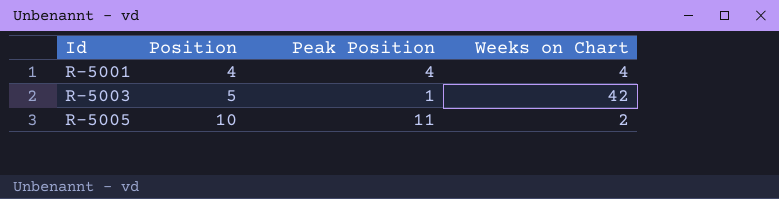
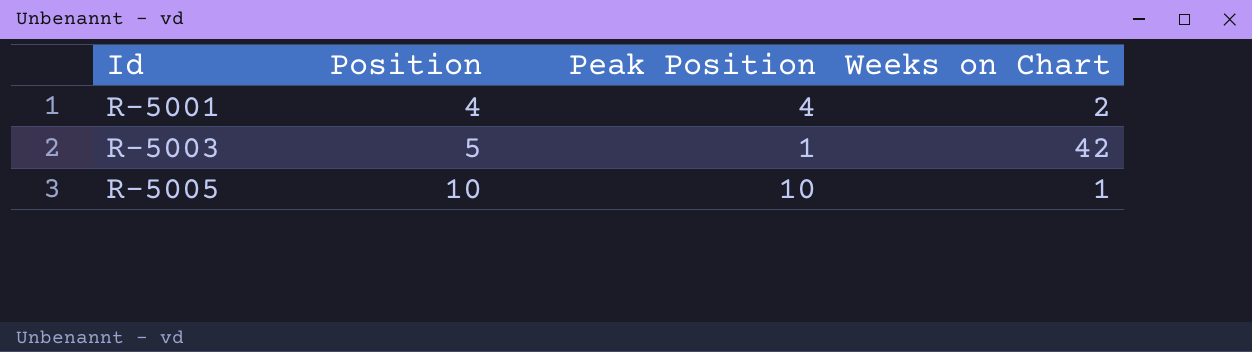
R-5001 | Weeks on Chart: 4 -> 2
R-5005 | Peak Position: 11 -> 10
R-5005 | Weeks on Chart: 2 -> 1

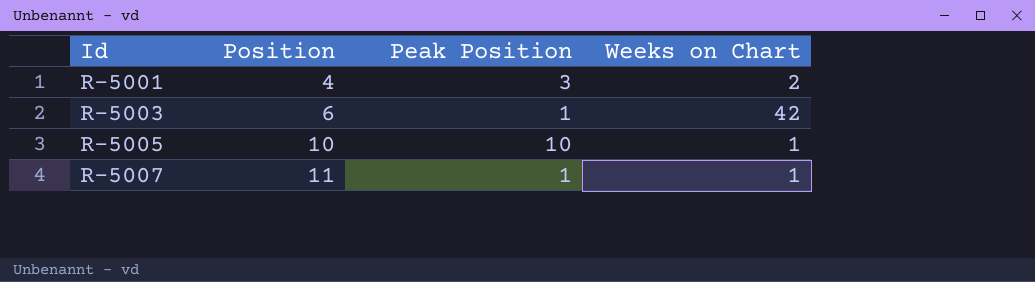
R-5001 | Peak Position: 4 -> 3
R-5003 | Position: 5 -> 6
row R-5007: none -> 11 | 1 | 1

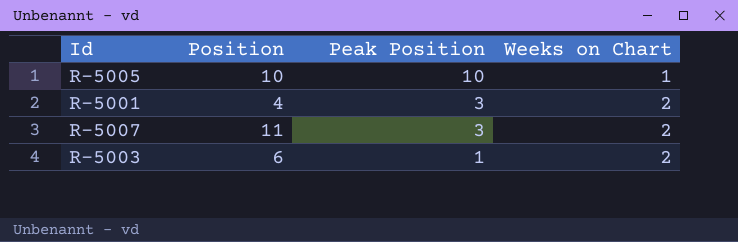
row order: Id ascending -> Peak Position descending
R-5007 | Peak Position: 1 -> 3
R-5007 | Weeks on Chart: 1 -> 2
R-5003 | Weeks on Chart: 42 -> 2

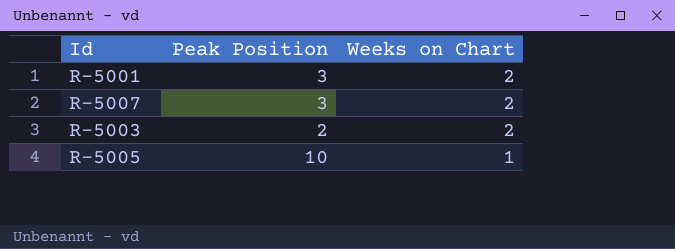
row order: Peak Position descending -> Weeks on Chart descending
column Position | position: 2 -> none
R-5003 | Peak Position: 1 -> 2

